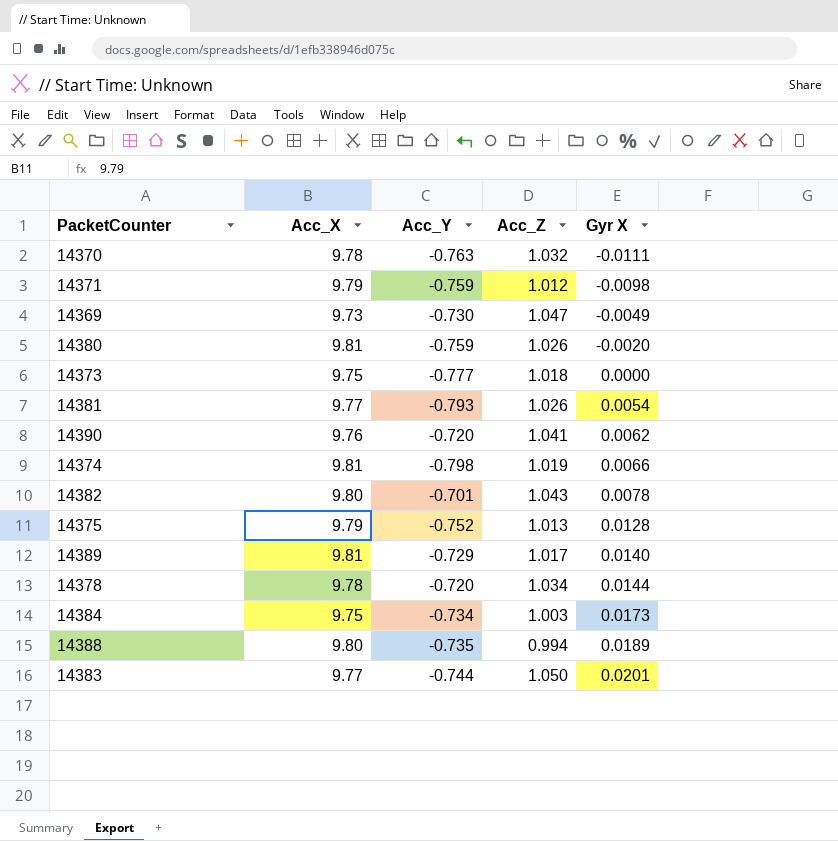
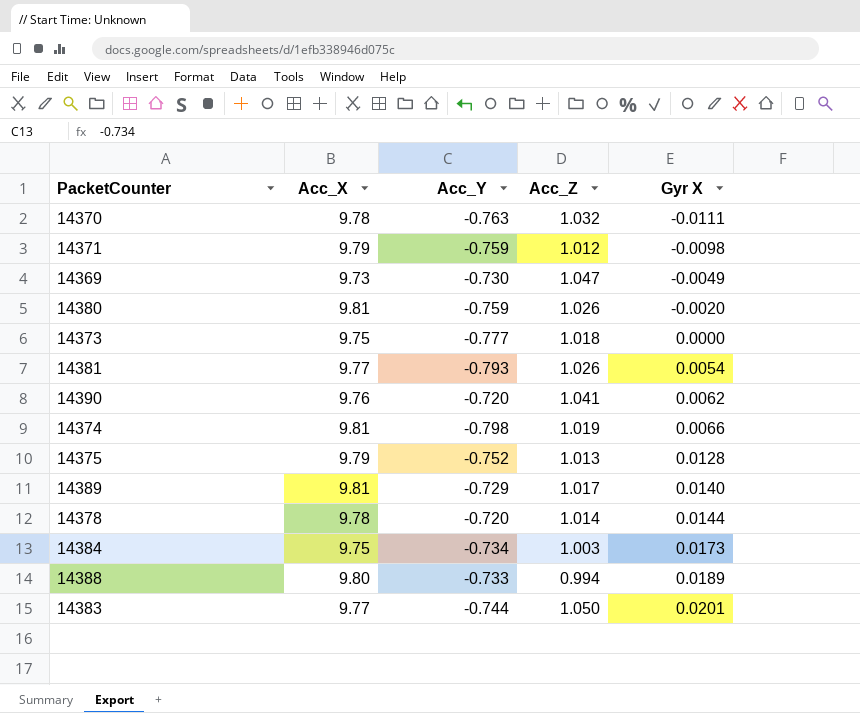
row 14382: 9.80 | -0.701 | 1.043 | 0.0078 -> none
14378 | Acc_Z: 1.034 -> 1.014
14388 | Acc_Y: -0.735 -> -0.733

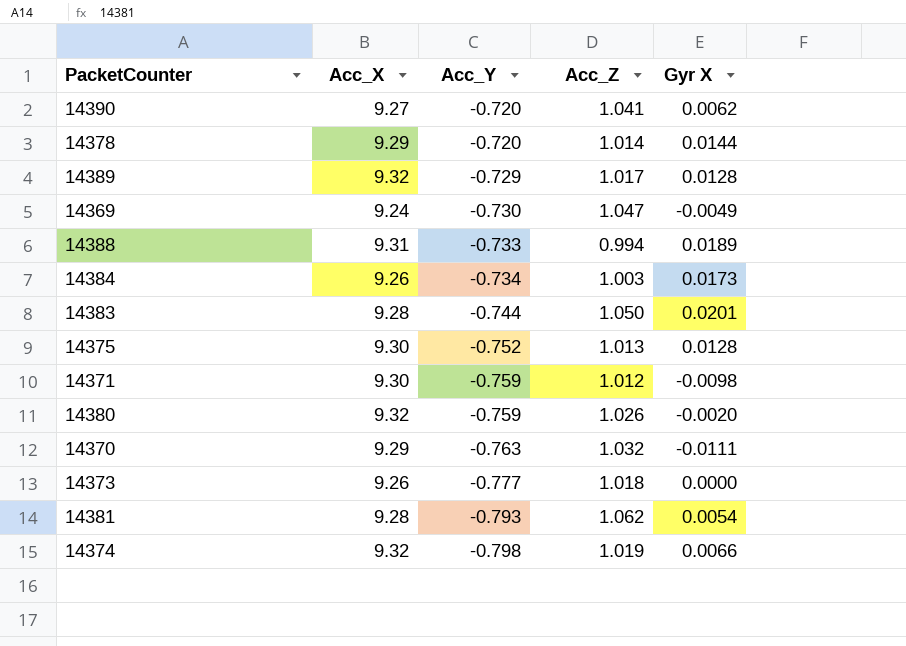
row order: Gyr X ascending -> Acc_Y descending
14390 | Acc_X: 9.76 -> 9.27
14378 | Acc_X: 9.78 -> 9.29
14389 | Acc_X: 9.81 -> 9.32
14389 | Gyr X: 0.0140 -> 0.0128
14369 | Acc_X: 9.73 -> 9.24
14388 | Acc_X: 9.80 -> 9.31
14384 | Acc_X: 9.75 -> 9.26
14383 | Acc_X: 9.77 -> 9.28
14375 | Acc_X: 9.79 -> 9.30
14371 | Acc_X: 9.79 -> 9.30
14380 | Acc_X: 9.81 -> 9.32
14370 | Acc_X: 9.78 -> 9.29
14373 | Acc_X: 9.75 -> 9.26
14381 | Acc_X: 9.77 -> 9.28
14381 | Acc_Z: 1.026 -> 1.062
14374 | Acc_X: 9.81 -> 9.32

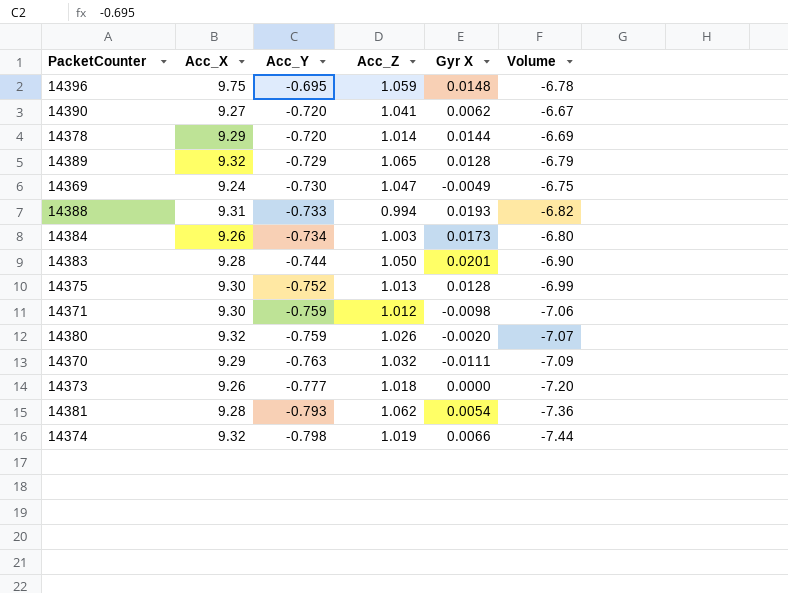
column Volume | formula: none -> [Acc_X] * [Acc_Y]
row 14396: none -> 9.75 | -0.695 | 1.059 | 0.0148 | -6.78
14389 | Acc_Z: 1.017 -> 1.065
14388 | Gyr X: 0.0189 -> 0.0193

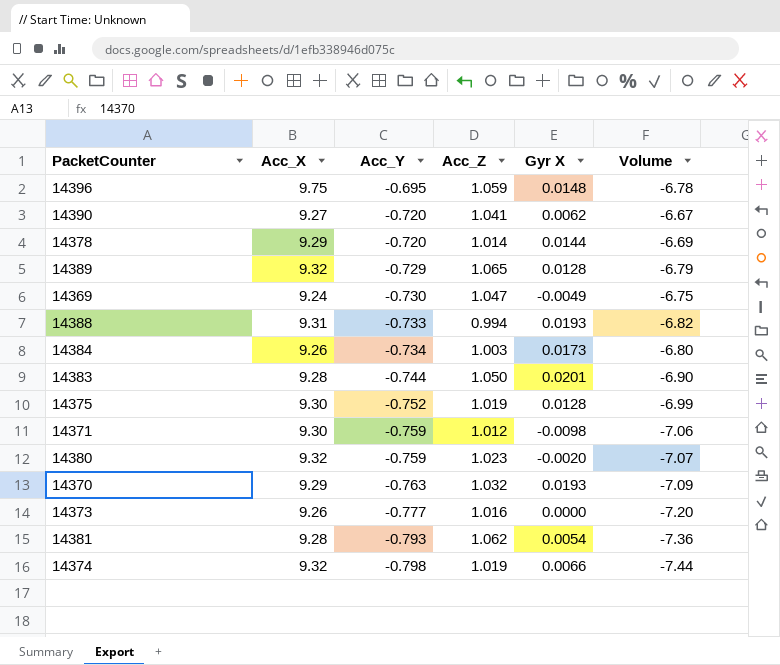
14375 | Acc_Z: 1.013 -> 1.019
14380 | Acc_Z: 1.026 -> 1.023
14370 | Gyr X: -0.0111 -> 0.0193
14373 | Acc_Z: 1.018 -> 1.016

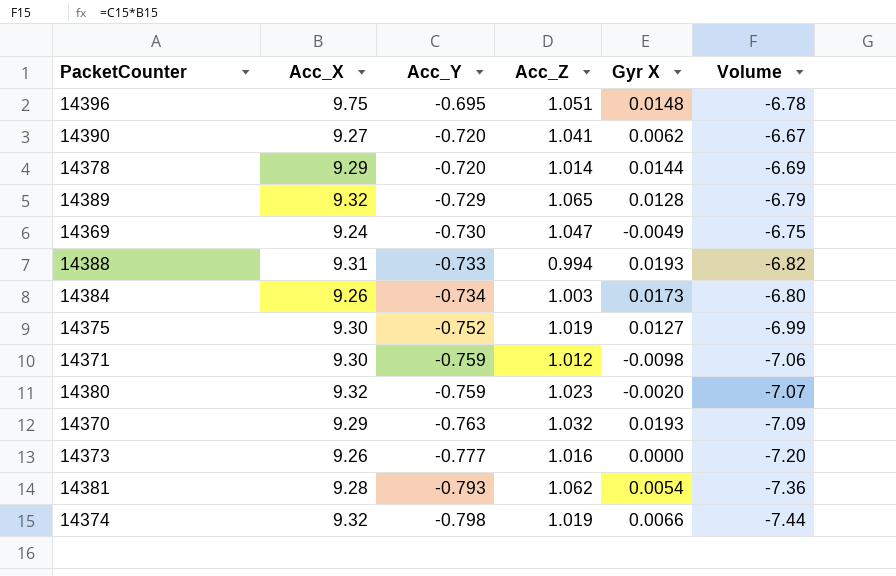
row 14383: 9.28 | -0.744 | 1.050 | 0.0201 | -6.90 -> none
14396 | Acc_Z: 1.059 -> 1.051
14375 | Gyr X: 0.0128 -> 0.0127

